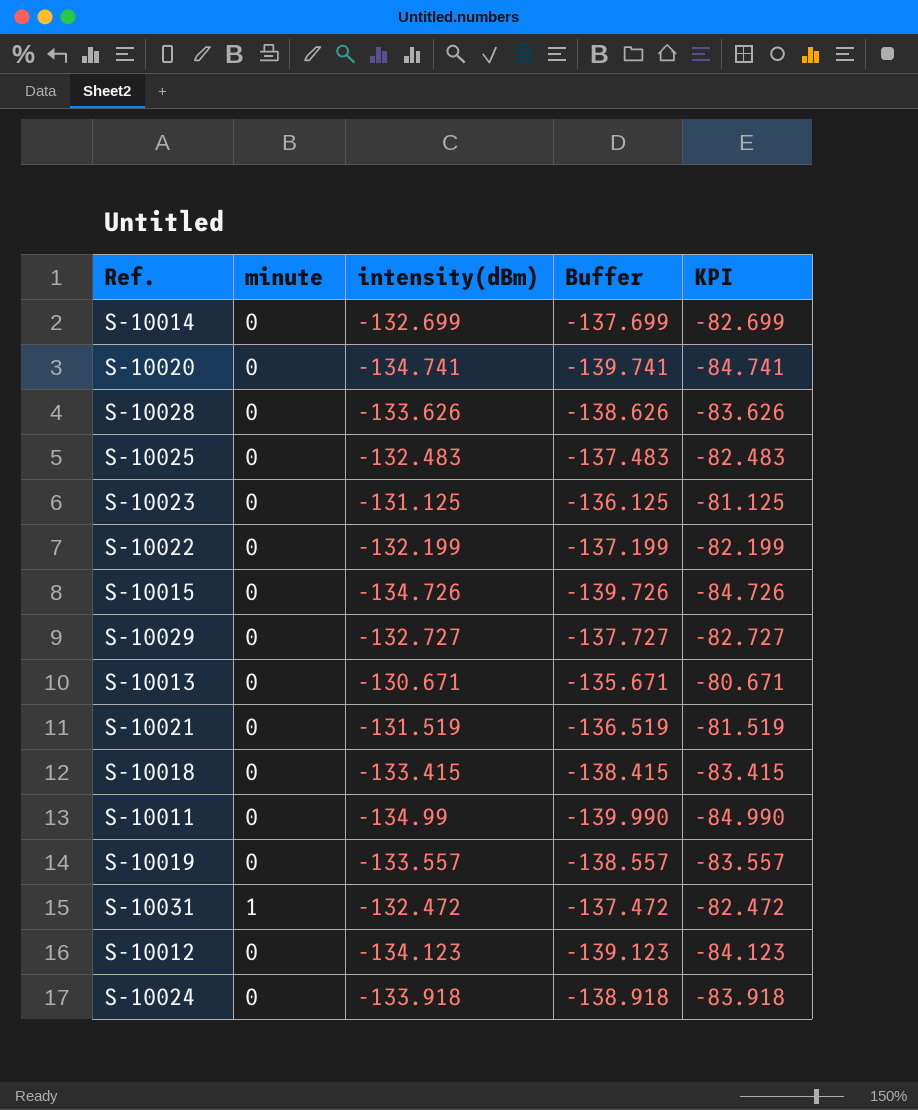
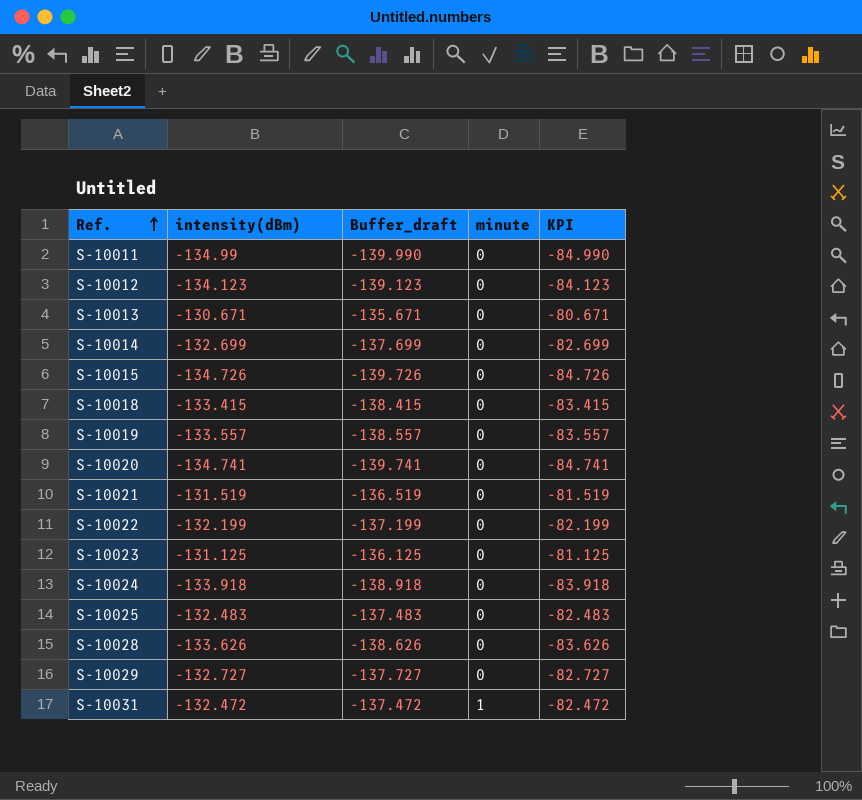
row order: none -> Ref. ascending
column name: Buffer -> Buffer_draft
column minute | position: 2 -> 4

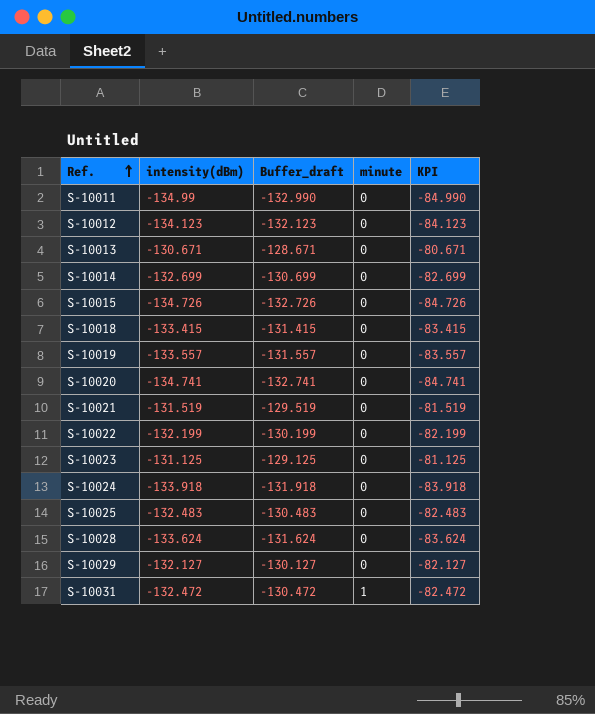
column Buffer_draft | formula: [intensity(dBm)] - 5 -> [intensity(dBm)] + 2
S-10028 | intensity(dBm): -133.626 -> -133.624
S-10028 | KPI: -83.626 -> -83.624
S-10029 | intensity(dBm): -132.727 -> -132.127
S-10029 | KPI: -82.727 -> -82.127

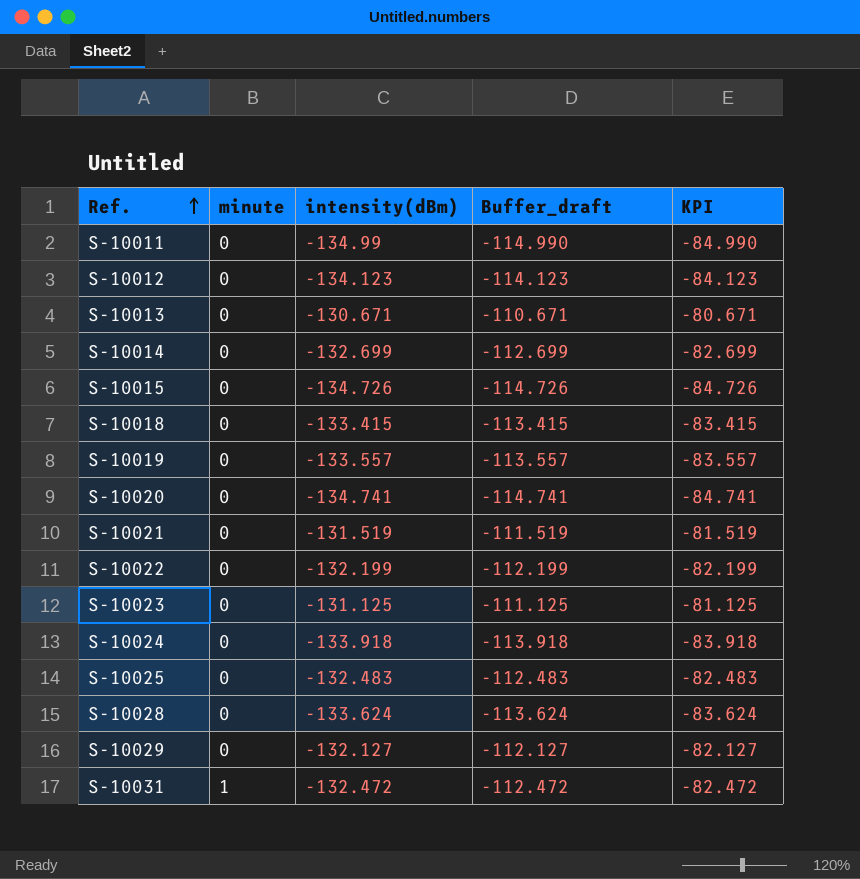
column minute | position: 4 -> 2
column Buffer_draft | formula: [intensity(dBm)] + 2 -> [intensity(dBm)] + 20

